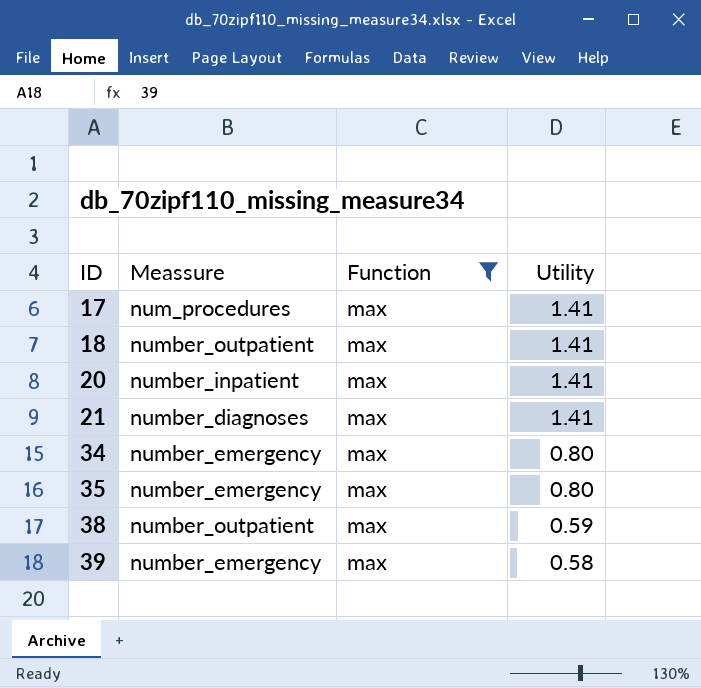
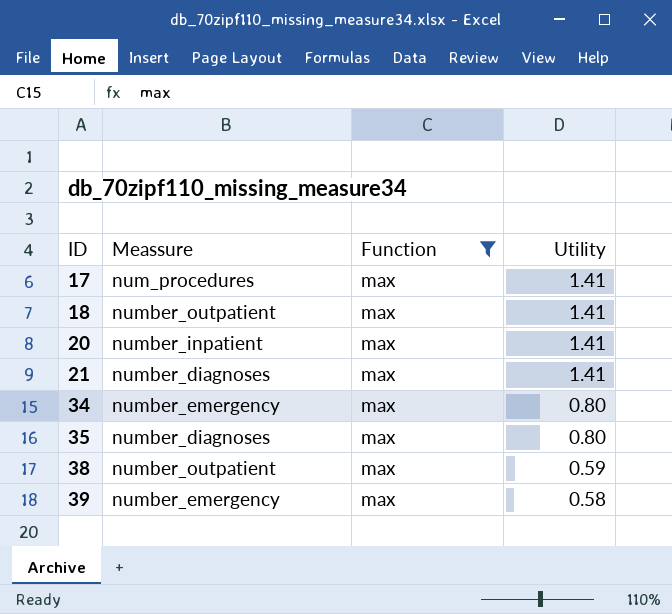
35 | Meassure: number_emergency -> number_diagnoses

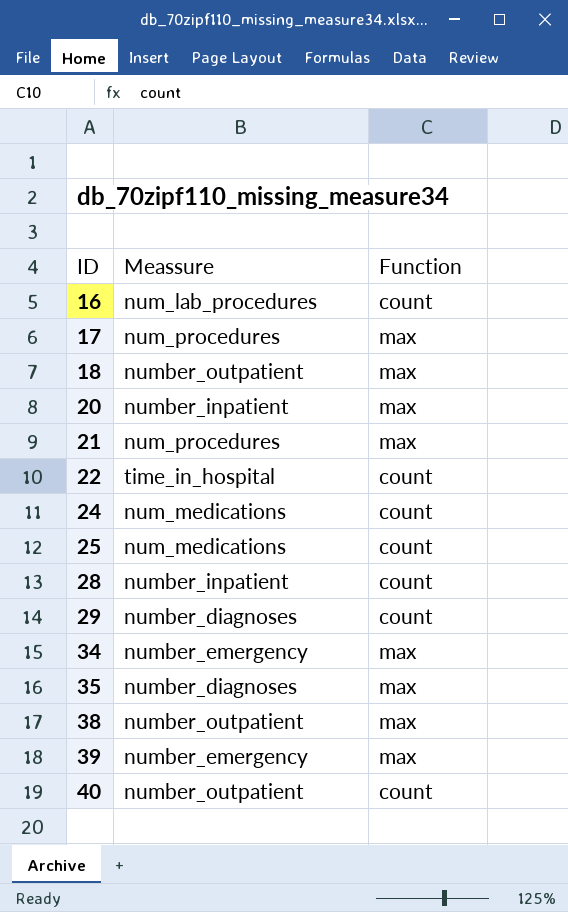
filter: Function = max -> none
column Utility | position: 4 -> none
21 | Meassure: number_diagnoses -> num_procedures

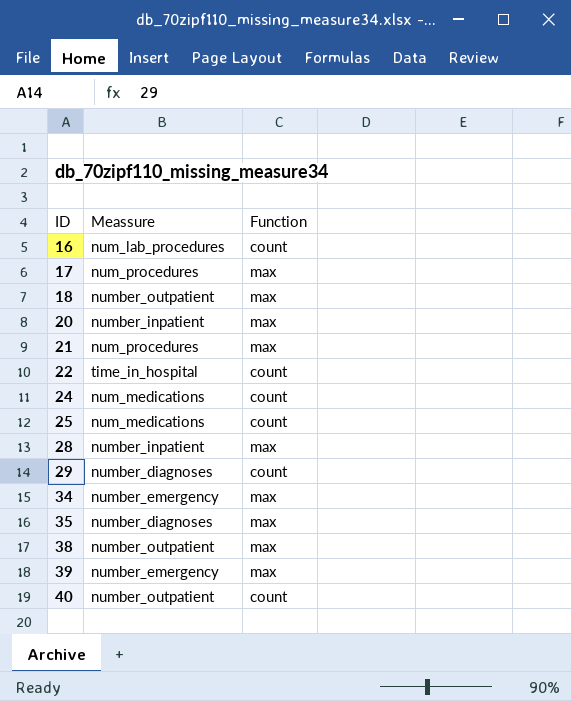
28 | Function: count -> max

